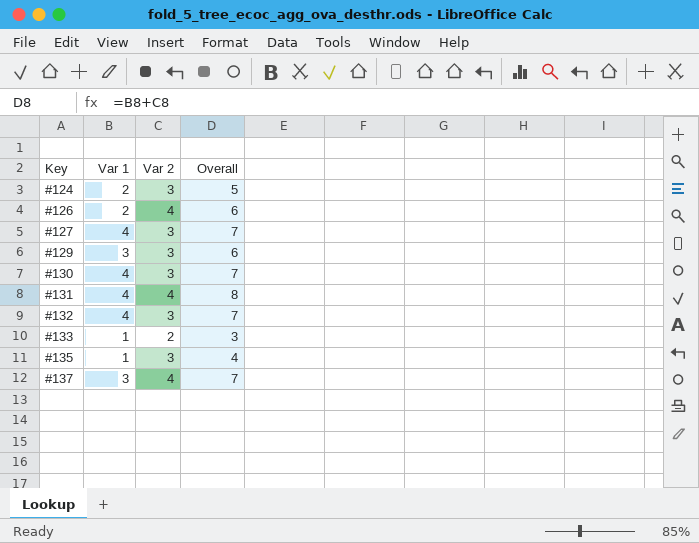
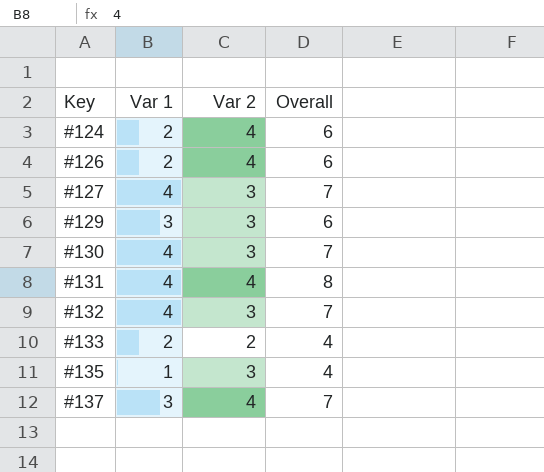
#124 | Var 2: 3 -> 4
#124 | Overall: 5 -> 6
#133 | Var 1: 1 -> 2
#133 | Overall: 3 -> 4

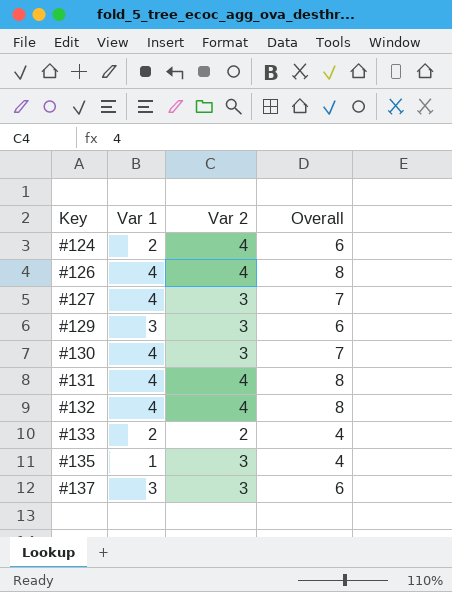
#126 | Var 1: 2 -> 4
#126 | Overall: 6 -> 8
#132 | Var 2: 3 -> 4
#132 | Overall: 7 -> 8
#137 | Var 2: 4 -> 3
#137 | Overall: 7 -> 6

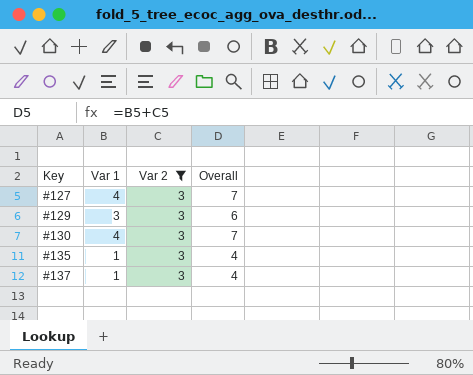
filter: none -> Var 2 = 3
#137 | Var 1: 3 -> 1
#137 | Overall: 6 -> 4

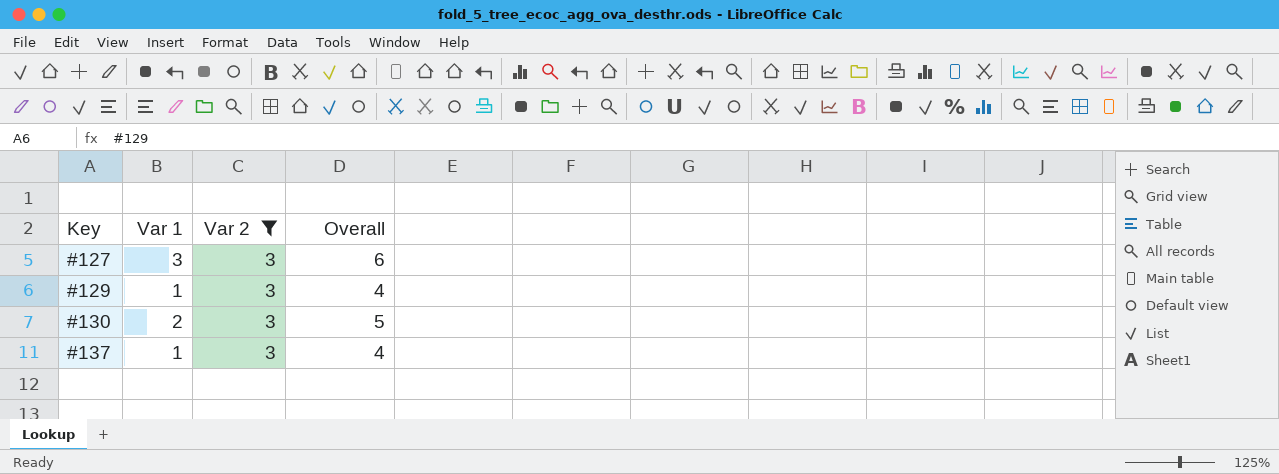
row #135: 1 | 3 | 4 -> none
#127 | Var 1: 4 -> 3
#127 | Overall: 7 -> 6
#129 | Var 1: 3 -> 1
#129 | Overall: 6 -> 4
#130 | Var 1: 4 -> 2
#130 | Overall: 7 -> 5

